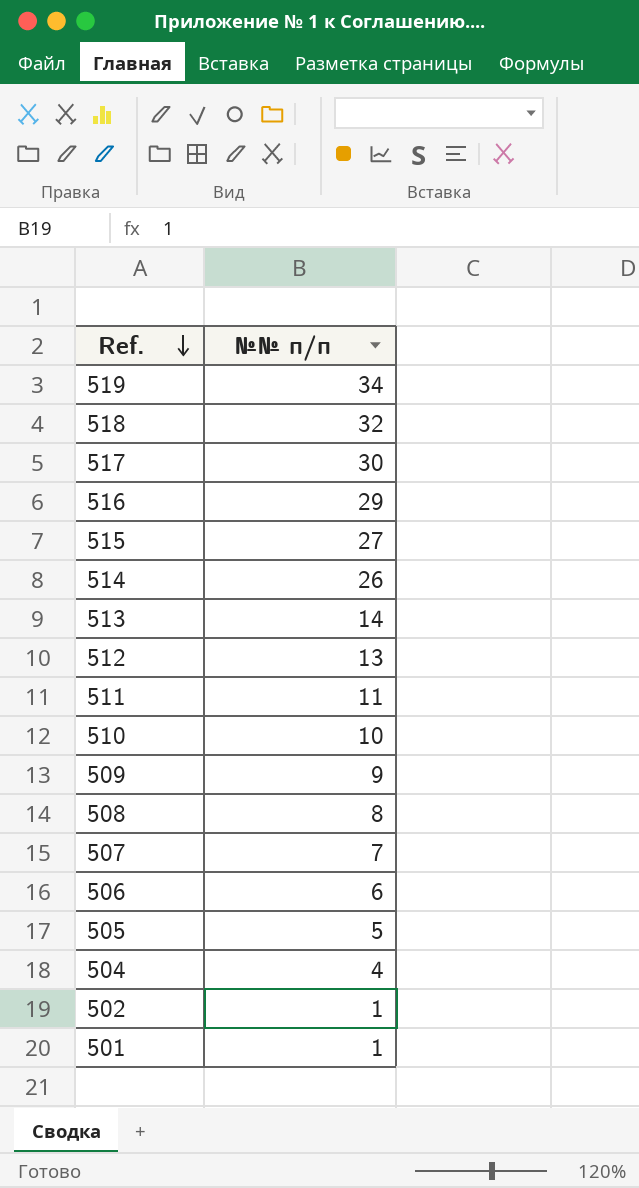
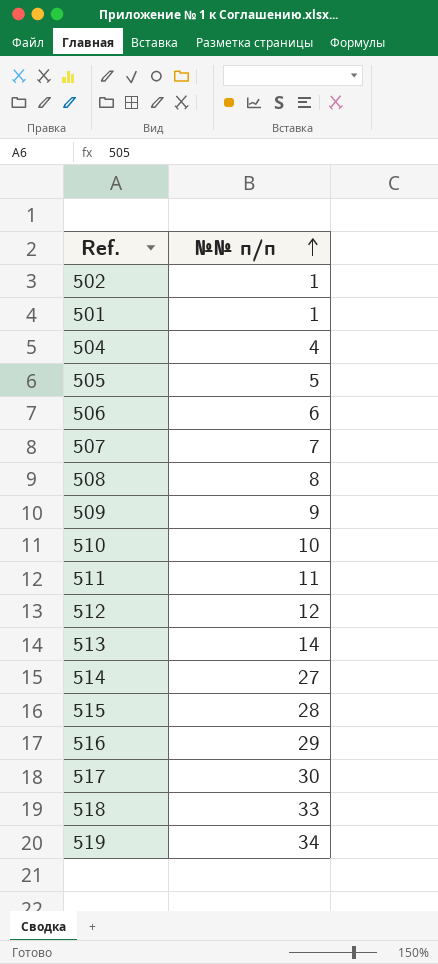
row order: Ref. descending -> №№ п/п ascending
512 | №№ п/п: 13 -> 12
514 | №№ п/п: 26 -> 27
515 | №№ п/п: 27 -> 28
518 | №№ п/п: 32 -> 33

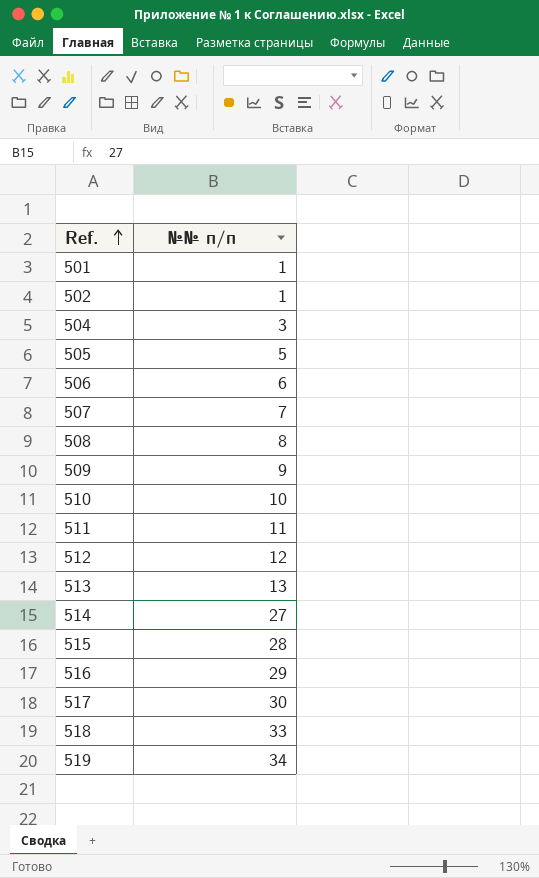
row order: №№ п/п ascending -> Ref. ascending
504 | №№ п/п: 4 -> 3
513 | №№ п/п: 14 -> 13

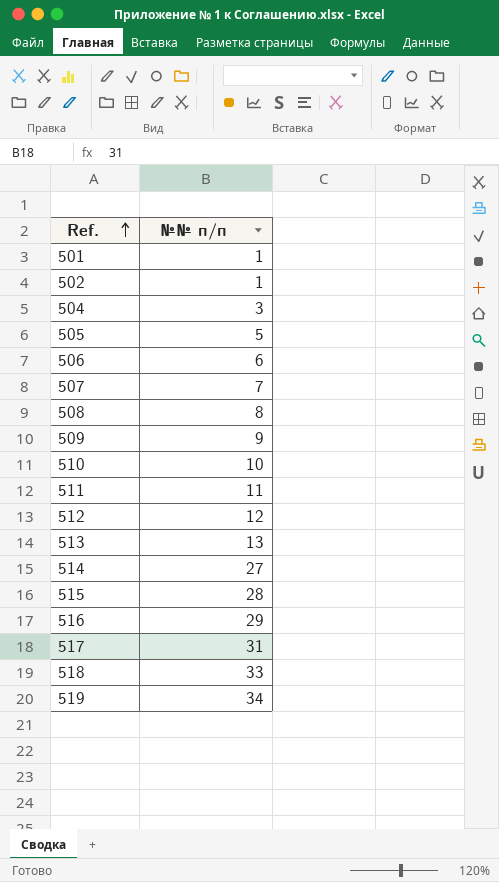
517 | №№ п/п: 30 -> 31

